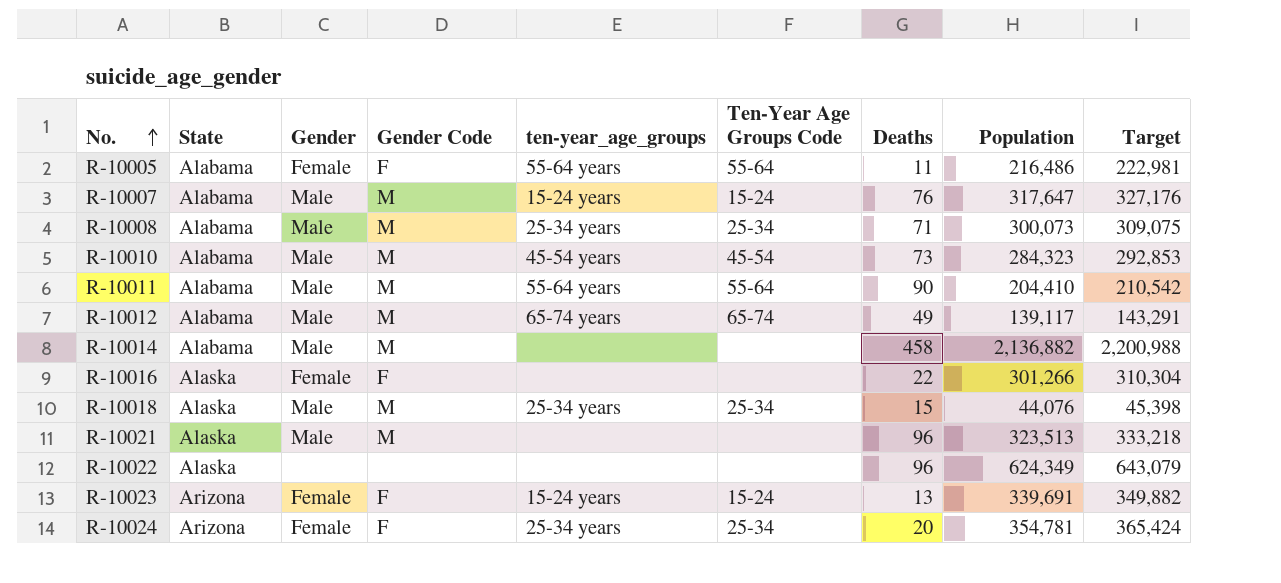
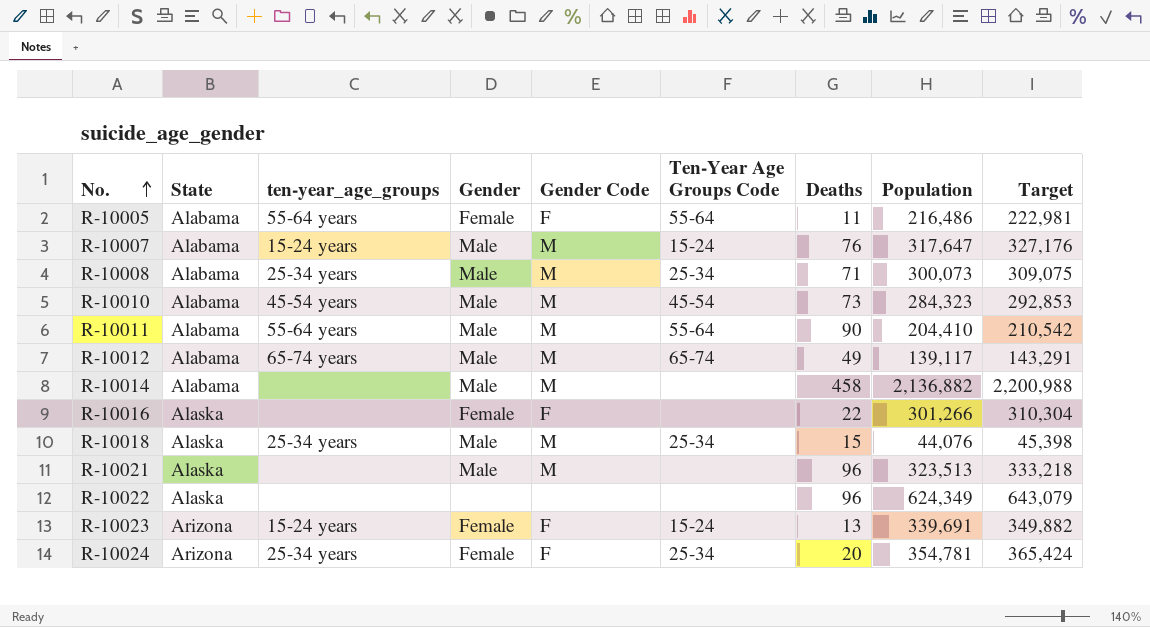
column ten-year_age_groups | position: 5 -> 3

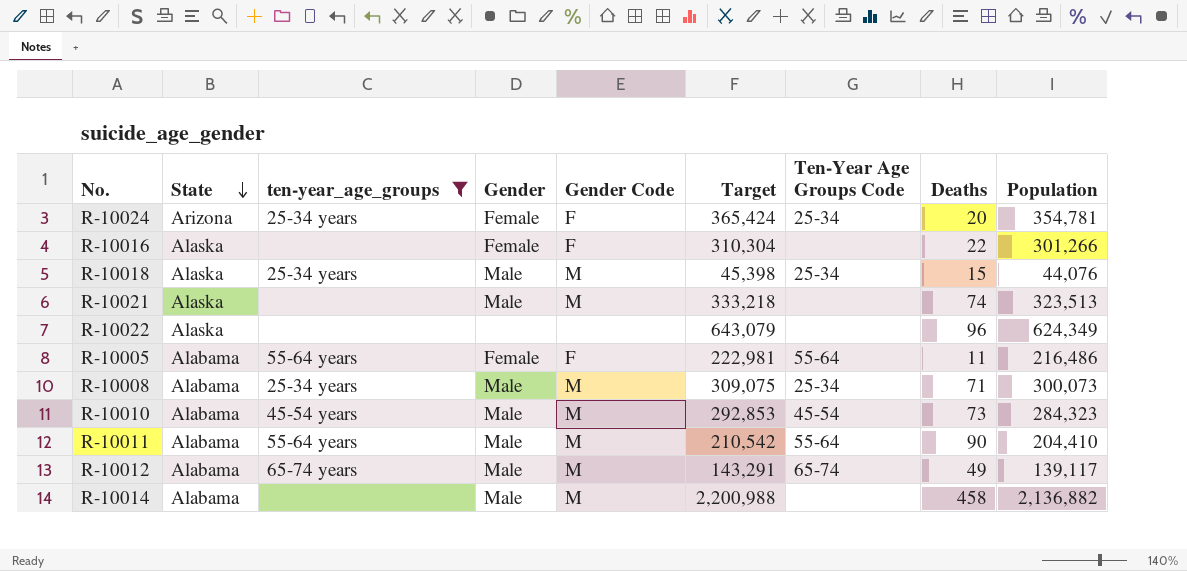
filter: none -> ten-year_age_groups != 15-24 years
row order: No. ascending -> State descending
column Target | position: 9 -> 6
R-10021 | Deaths: 96 -> 74

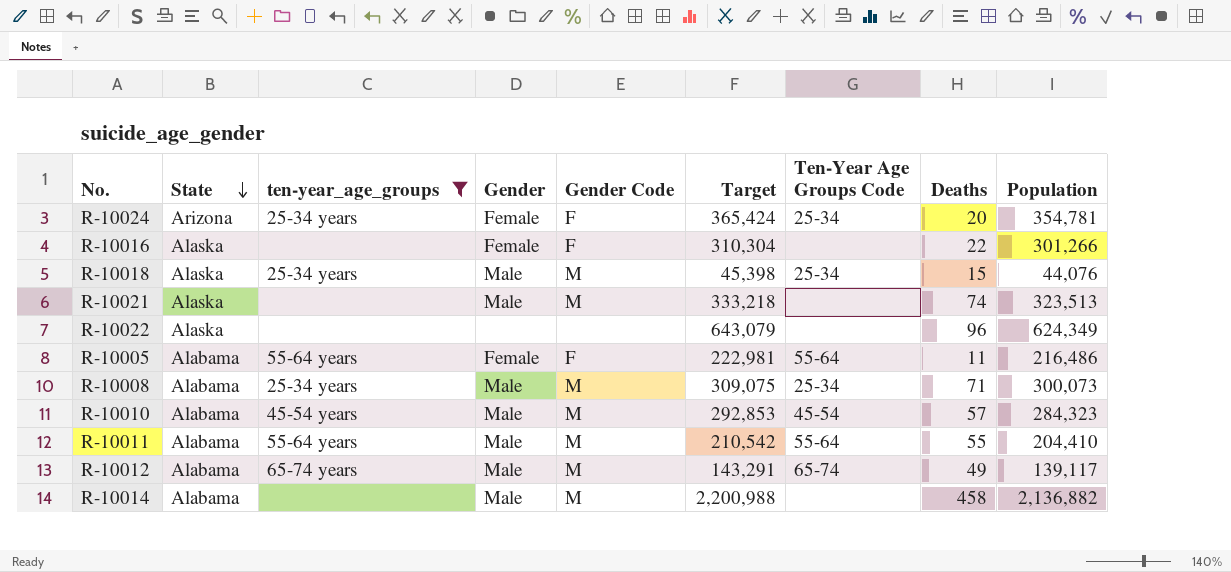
R-10010 | Deaths: 73 -> 57
R-10011 | Deaths: 90 -> 55

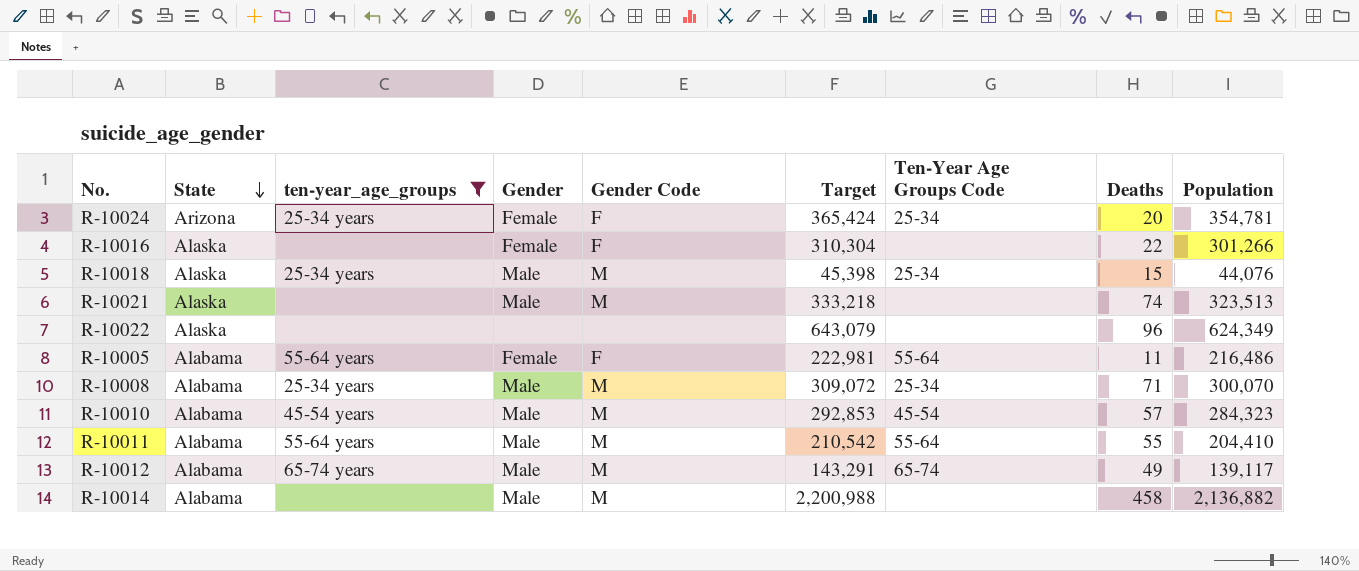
R-10008 | Target: 309,075 -> 309,072
R-10008 | Population: 300,073 -> 300,070

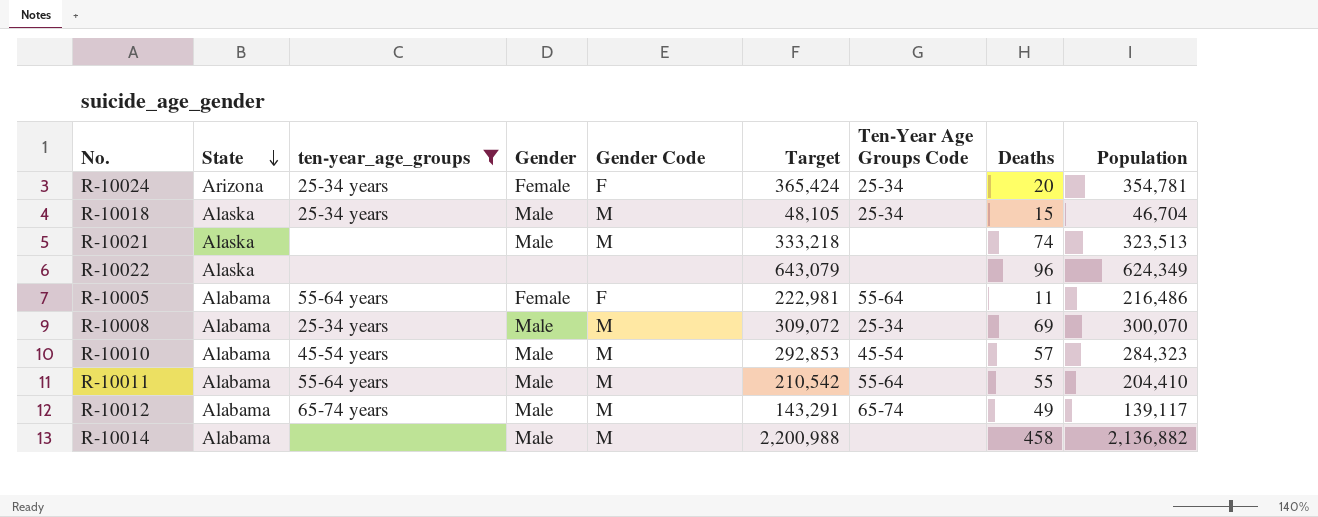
row R-10016: Alaska | none | Female | F | 310,304 | none | 22 | 301,266 -> none
R-10018 | Target: 45,398 -> 48,105
R-10018 | Population: 44,076 -> 46,704
R-10008 | Deaths: 71 -> 69

